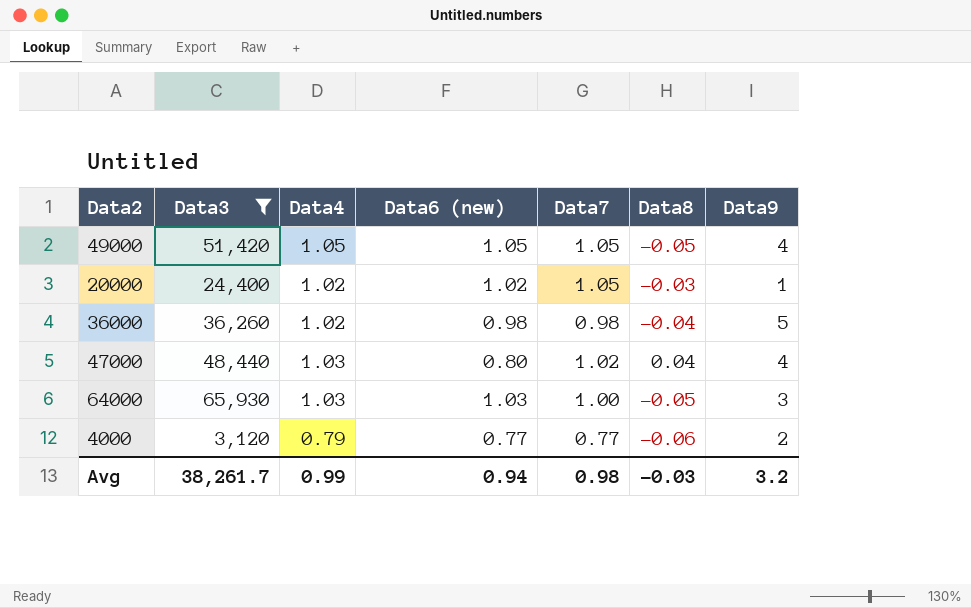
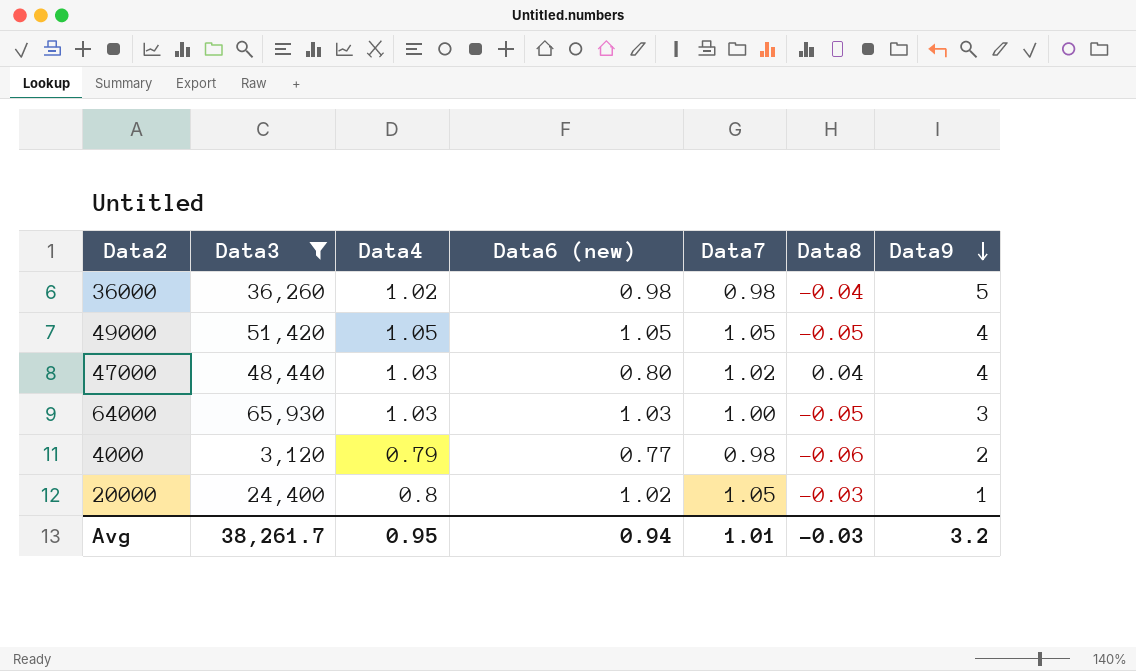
row order: none -> Data9 descending
4000 | Data7: 0.77 -> 0.98
20000 | Data4: 1.02 -> 0.8
Avg | Data4: 0.99 -> 0.95
Avg | Data7: 0.98 -> 1.01

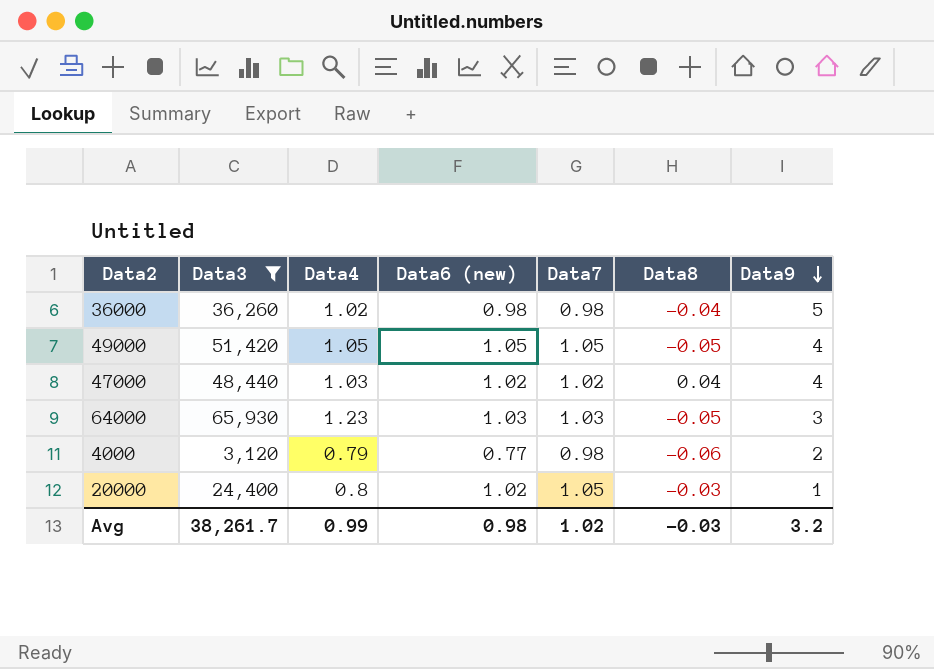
47000 | Data6 (new): 0.80 -> 1.02
64000 | Data4: 1.03 -> 1.23
64000 | Data7: 1.00 -> 1.03
Avg | Data4: 0.95 -> 0.99
Avg | Data6 (new): 0.94 -> 0.98
Avg | Data7: 1.01 -> 1.02

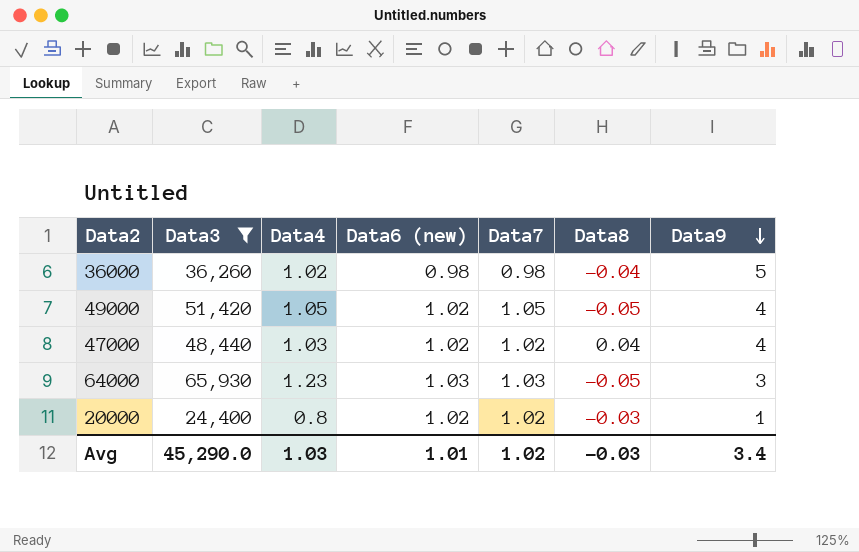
row 4000: 3,120 | 0.79 | 0.77 | 0.98 | -0.06 | 2 -> none
49000 | Data6 (new): 1.05 -> 1.02
20000 | Data7: 1.05 -> 1.02
Avg | Data3: 38,261.7 -> 45,290.0
Avg | Data4: 0.99 -> 1.03
Avg | Data6 (new): 0.98 -> 1.01
Avg | Data9: 3.2 -> 3.4

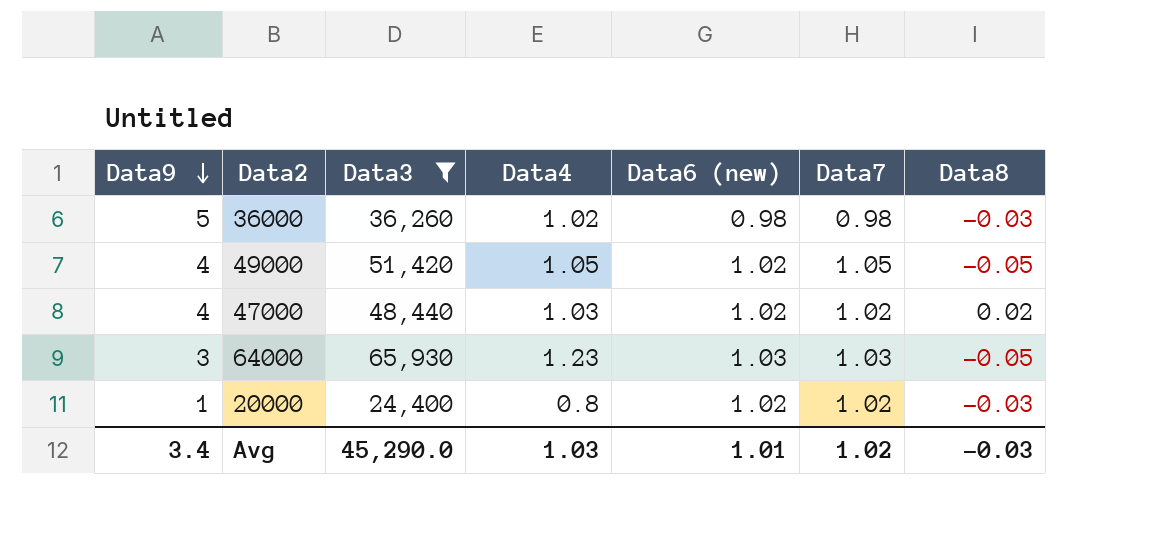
column Data9 | position: 7 -> 1
36000 | Data8: -0.04 -> -0.03
47000 | Data8: 0.04 -> 0.02

